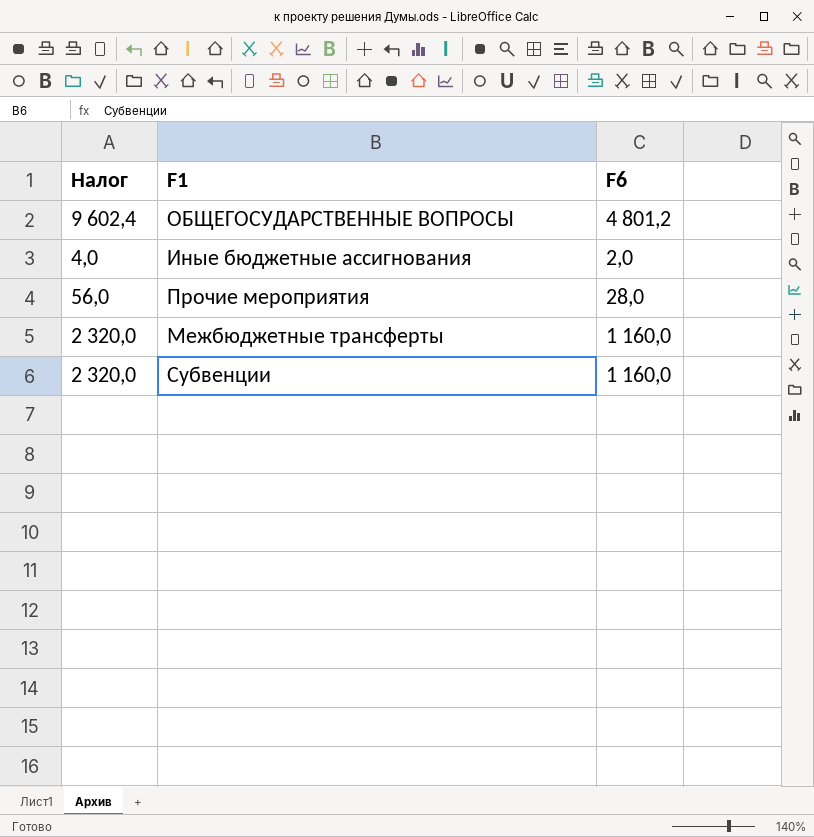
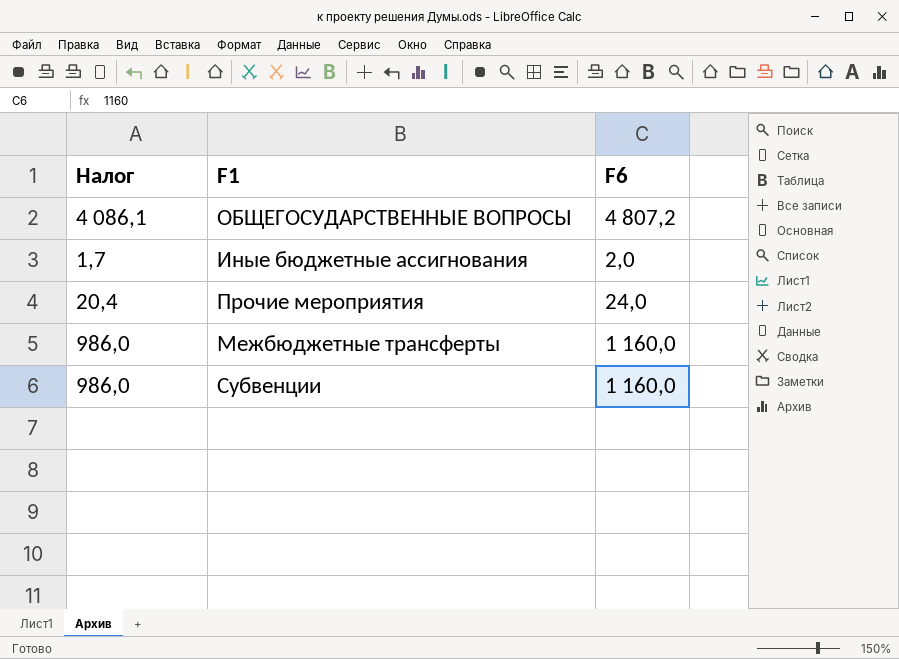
column Налог | formula: [F6] * 2 -> [F6] * 0,85
ОБЩЕГОСУДАРСТВЕННЫЕ ВОПРОСЫ | F6: 4 801,2 -> 4 807,2
Прочие мероприятия | F6: 28,0 -> 24,0

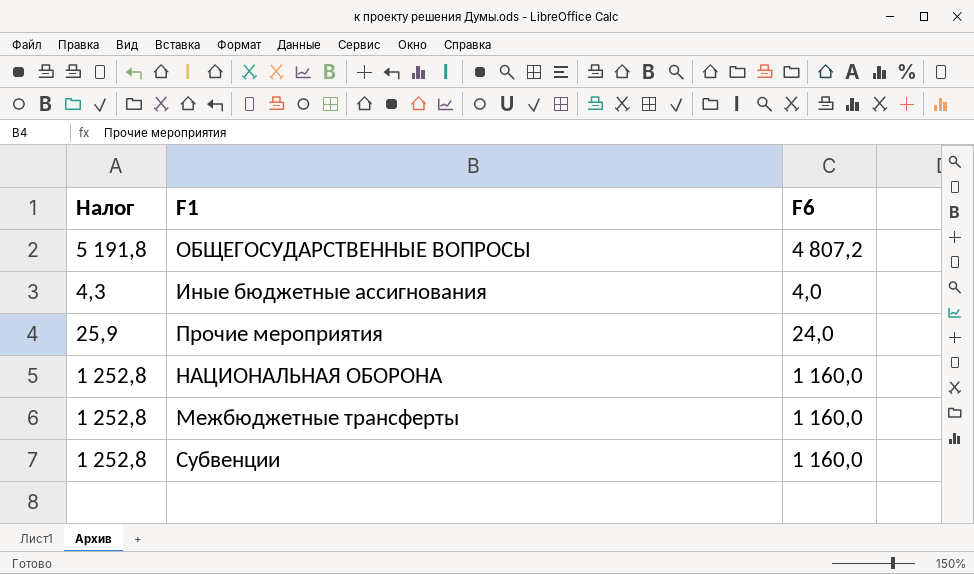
column Налог | formula: [F6] * 0,85 -> [F6] * 1,08
Иные бюджетные ассигнования | F6: 2,0 -> 4,0
row НАЦИОНАЛЬНАЯ ОБОРОНА: none -> 1 252,8 | 1 160,0

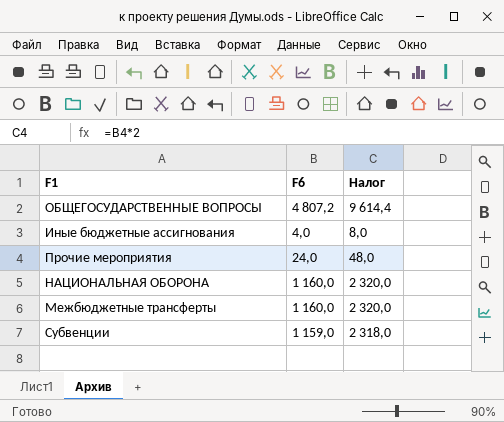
column Налог | formula: [F6] * 1,08 -> [F6] * 2
column Налог | position: 1 -> 3
Субвенции | F6: 1 160,0 -> 1 159,0

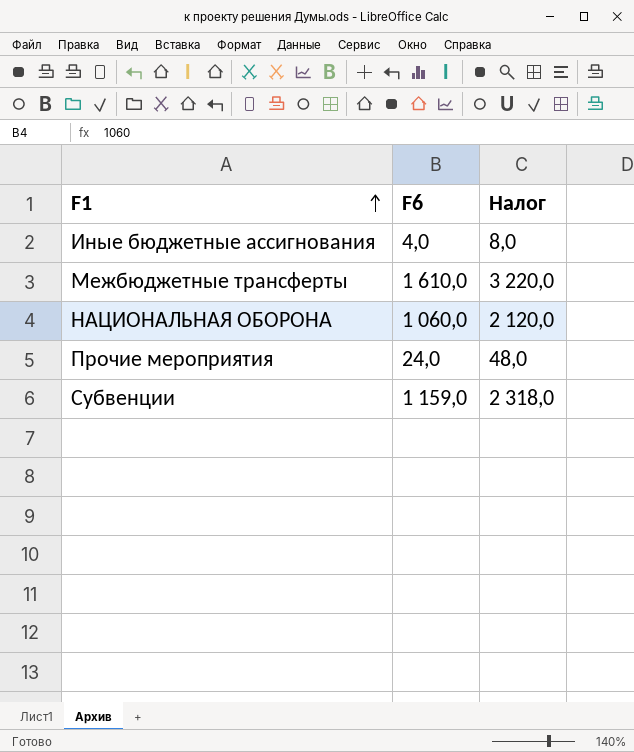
row order: none -> F1 ascending
row ОБЩЕГОСУДАРСТВЕННЫЕ ВОПРОСЫ: 4 807,2 | 9 614,4 -> none
Межбюджетные трансферты | F6: 1 160,0 -> 1 610,0
Межбюджетные трансферты | Налог: 2 320,0 -> 3 220,0
НАЦИОНАЛЬНАЯ ОБОРОНА | F6: 1 160,0 -> 1 060,0
НАЦИОНАЛЬНАЯ ОБОРОНА | Налог: 2 320,0 -> 2 120,0

